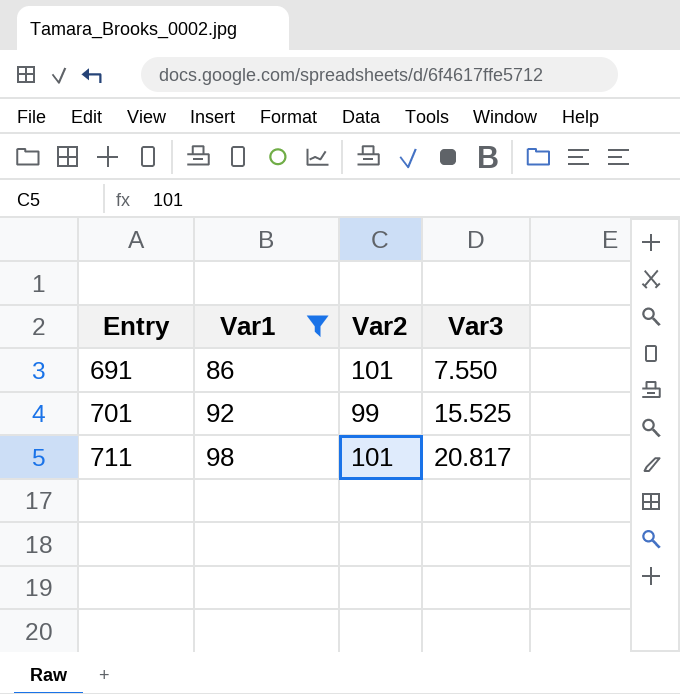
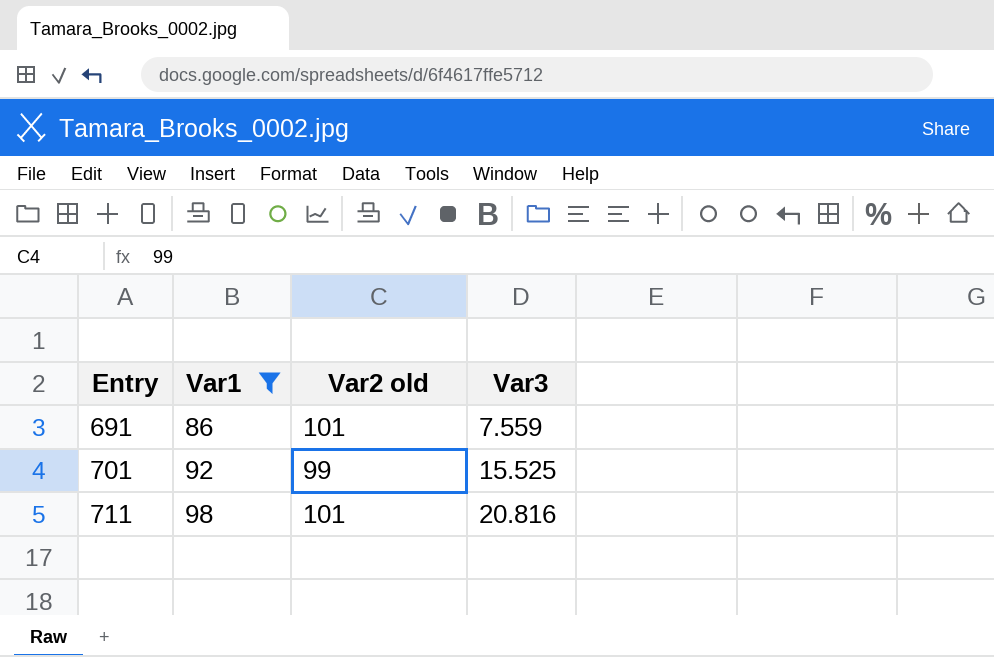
column name: Var2 -> Var2 old
691 | Var3: 7.550 -> 7.559
711 | Var3: 20.817 -> 20.816

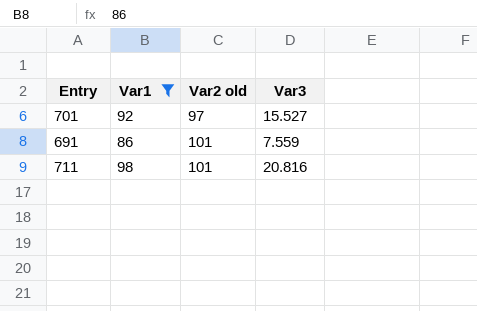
row order: Entry ascending -> Var2 old ascending
701 | Var2 old: 99 -> 97
701 | Var3: 15.525 -> 15.527

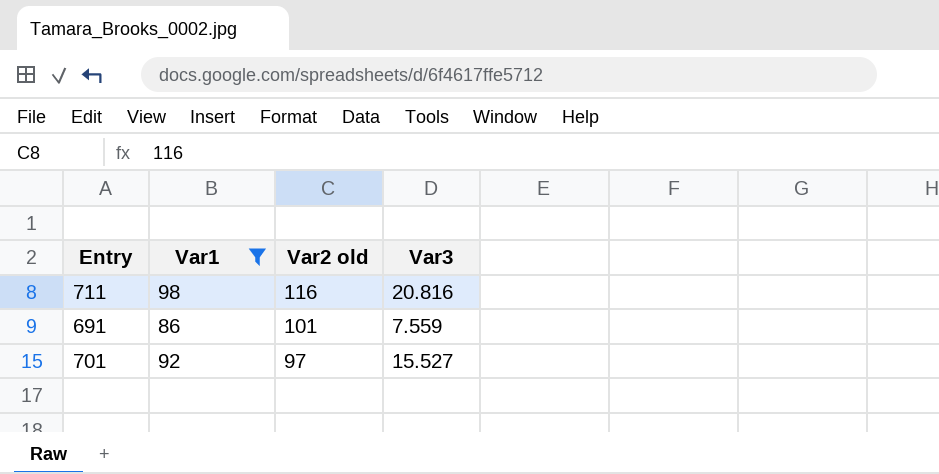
row order: Var2 old ascending -> Var2 old descending
711 | Var2 old: 101 -> 116

